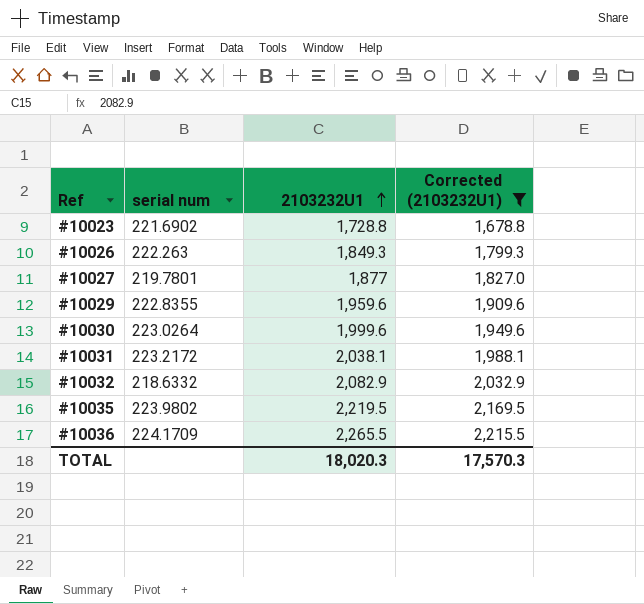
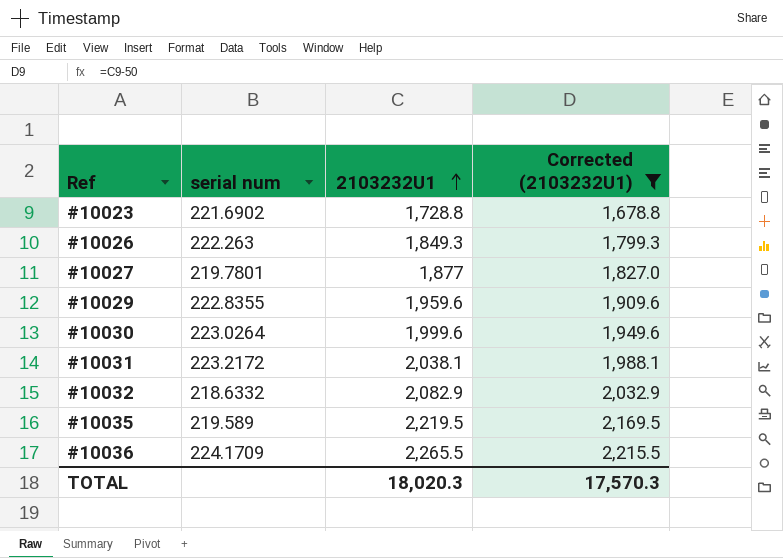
#10035 | serial num: 223.9802 -> 219.589

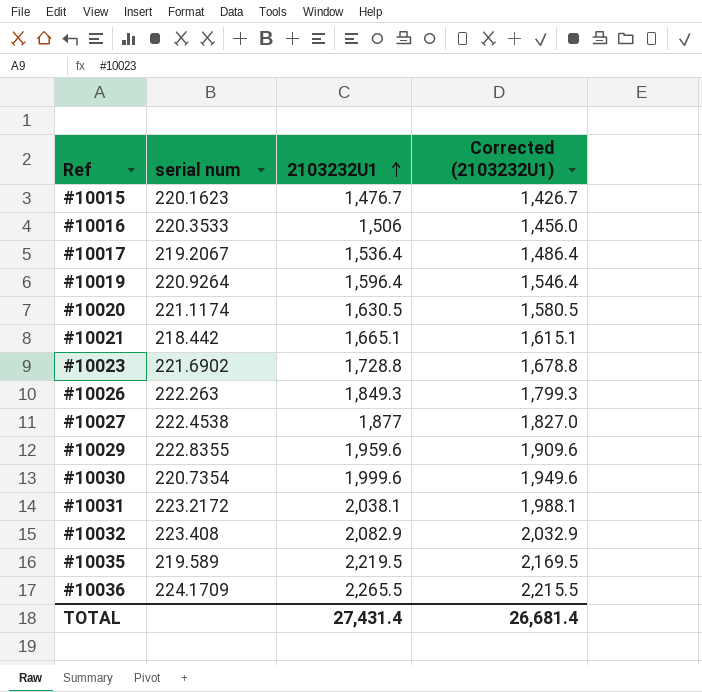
filter: Corrected (2103232U1) >= 1,678.8 -> none
#10027 | serial num: 219.7801 -> 222.4538
#10030 | serial num: 223.0264 -> 220.7354
#10032 | serial num: 218.6332 -> 223.408
TOTAL | 2103232U1: 18,020.3 -> 27,431.4
TOTAL | Corrected (2103232U1): 17,570.3 -> 26,681.4

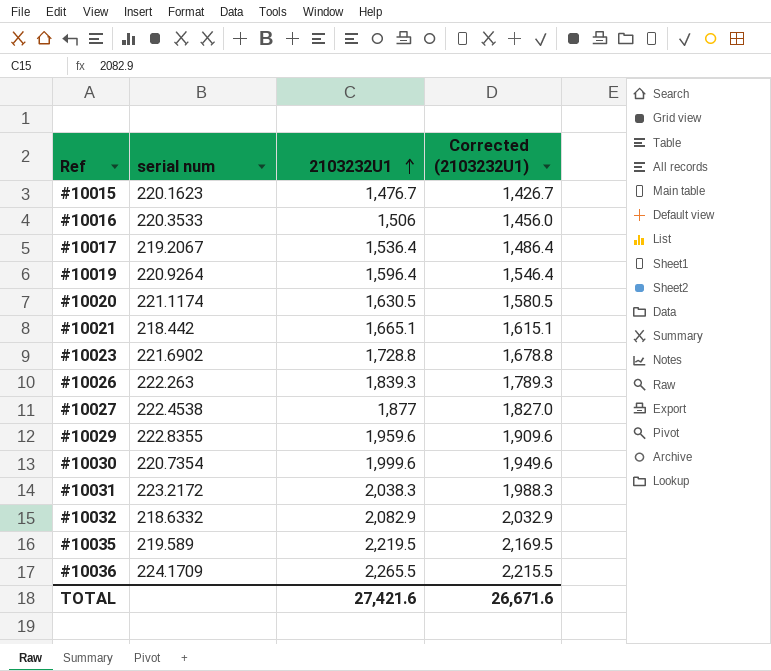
#10026 | 2103232U1: 1,849.3 -> 1,839.3
#10026 | Corrected (2103232U1): 1,799.3 -> 1,789.3
#10031 | 2103232U1: 2,038.1 -> 2,038.3
#10031 | Corrected (2103232U1): 1,988.1 -> 1,988.3
#10032 | serial num: 223.408 -> 218.6332
TOTAL | 2103232U1: 27,431.4 -> 27,421.6
TOTAL | Corrected (2103232U1): 26,681.4 -> 26,671.6

